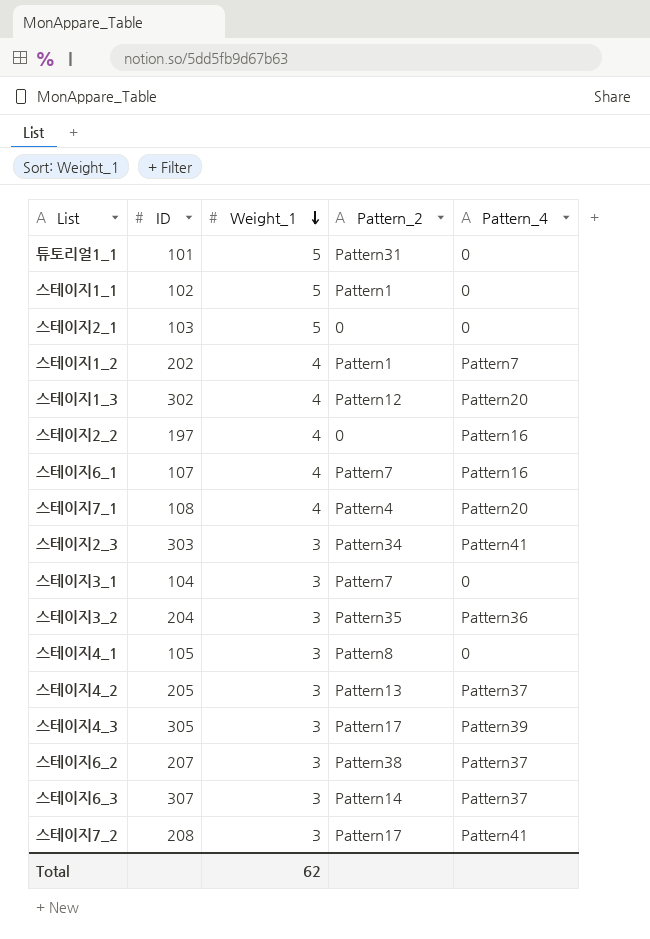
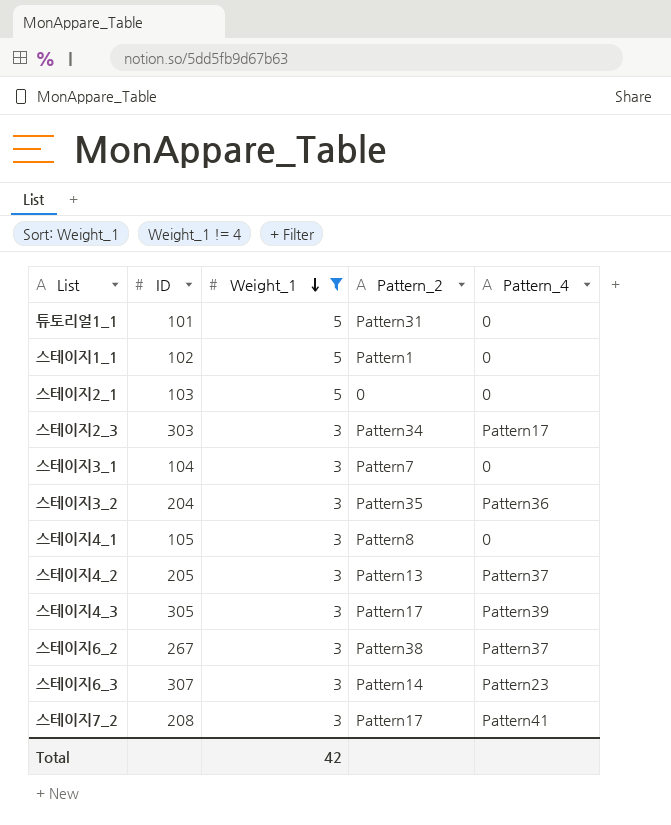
filter: none -> Weight_1 != 4
스테이지2_3 | Pattern_4: Pattern41 -> Pattern17
스테이지6_2 | ID: 207 -> 267
스테이지6_3 | Pattern_4: Pattern37 -> Pattern23
Total | Weight_1: 62 -> 42

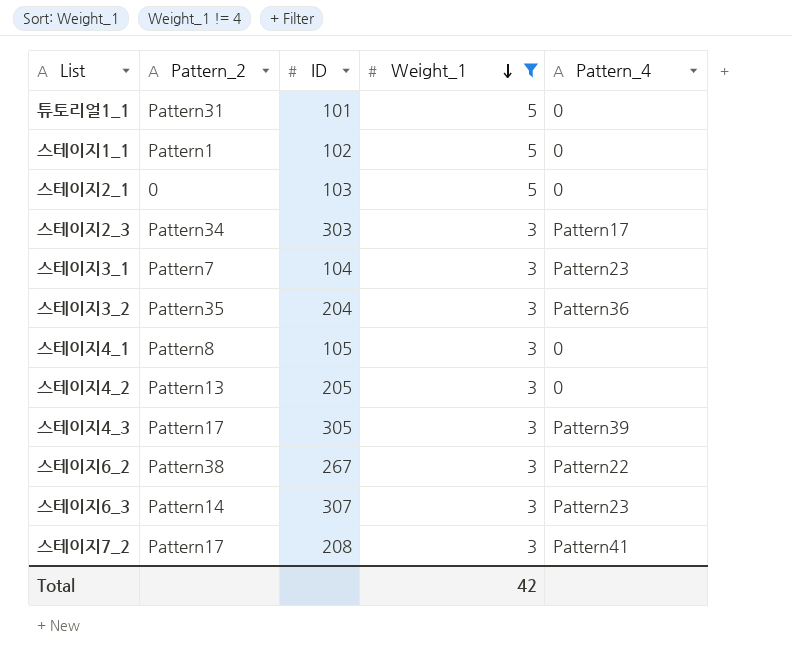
column Pattern_2 | position: 4 -> 2
스테이지3_1 | Pattern_4: 0 -> Pattern23
스테이지4_2 | Pattern_4: Pattern37 -> 0
스테이지6_2 | Pattern_4: Pattern37 -> Pattern22

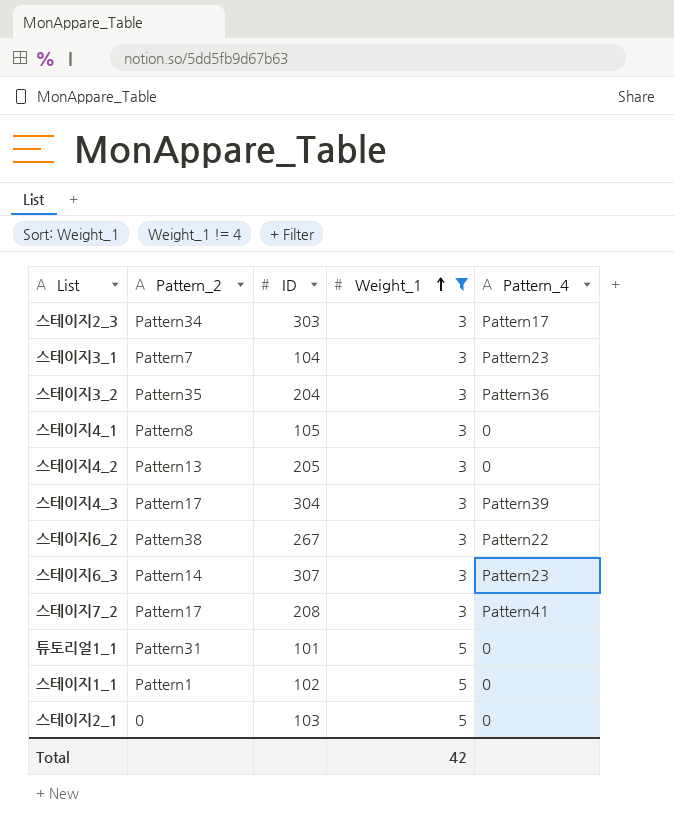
row order: Weight_1 descending -> Weight_1 ascending
스테이지4_3 | ID: 305 -> 304

